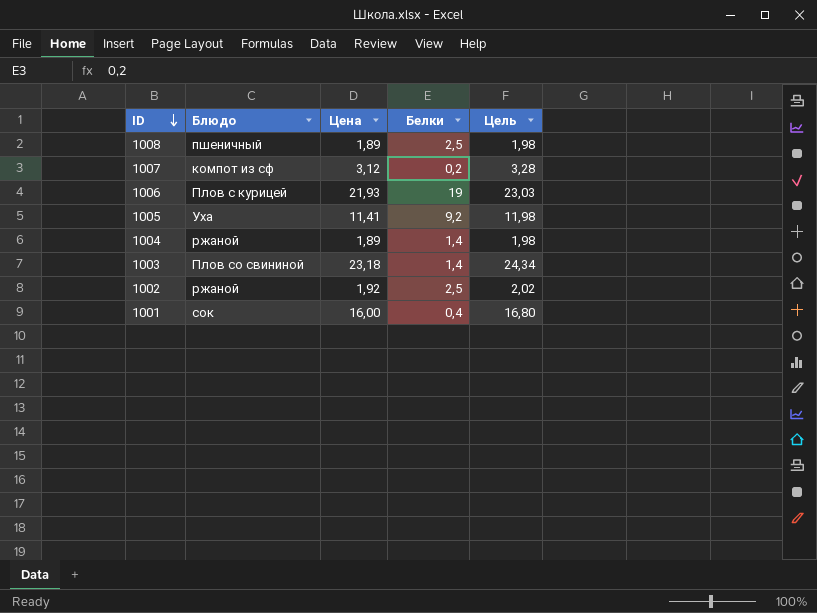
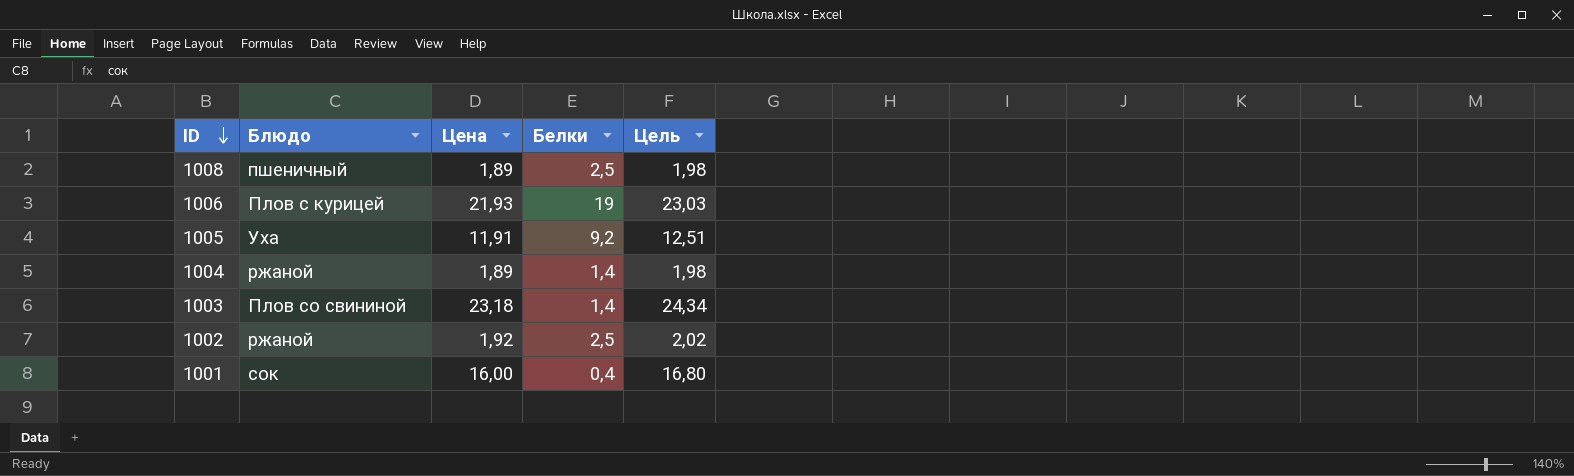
row 1007: компот из сф | 3,12 | 0,2 | 3,28 -> none
1005 | Цена: 11,41 -> 11,91
1005 | Цель: 11,98 -> 12,51

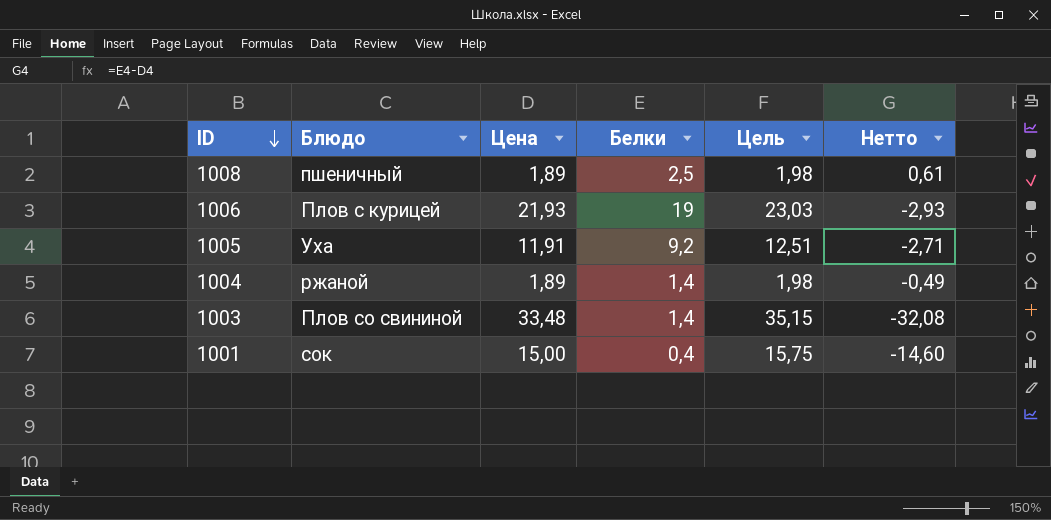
column Нетто | formula: none -> [Белки] - [Цена]
row 1002: ржаной | 1,92 | 2,5 | 2,02 -> none
1003 | Цена: 23,18 -> 33,48
1003 | Цель: 24,34 -> 35,15
1001 | Цена: 16,00 -> 15,00
1001 | Цель: 16,80 -> 15,75

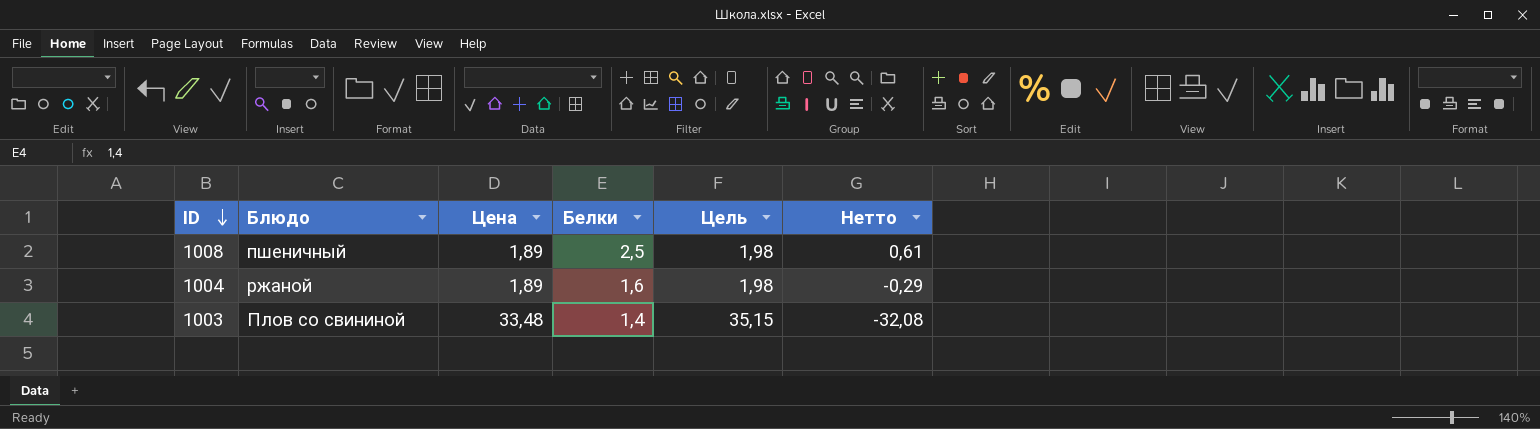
row 1006: Плов с курицей | 21,93 | 19 | 23,03 | -2,93 -> none
row 1005: Уха | 11,91 | 9,2 | 12,51 | -2,71 -> none
row 1001: сок | 15,00 | 0,4 | 15,75 | -14,60 -> none
1004 | Белки: 1,4 -> 1,6
1004 | Нетто: -0,49 -> -0,29

